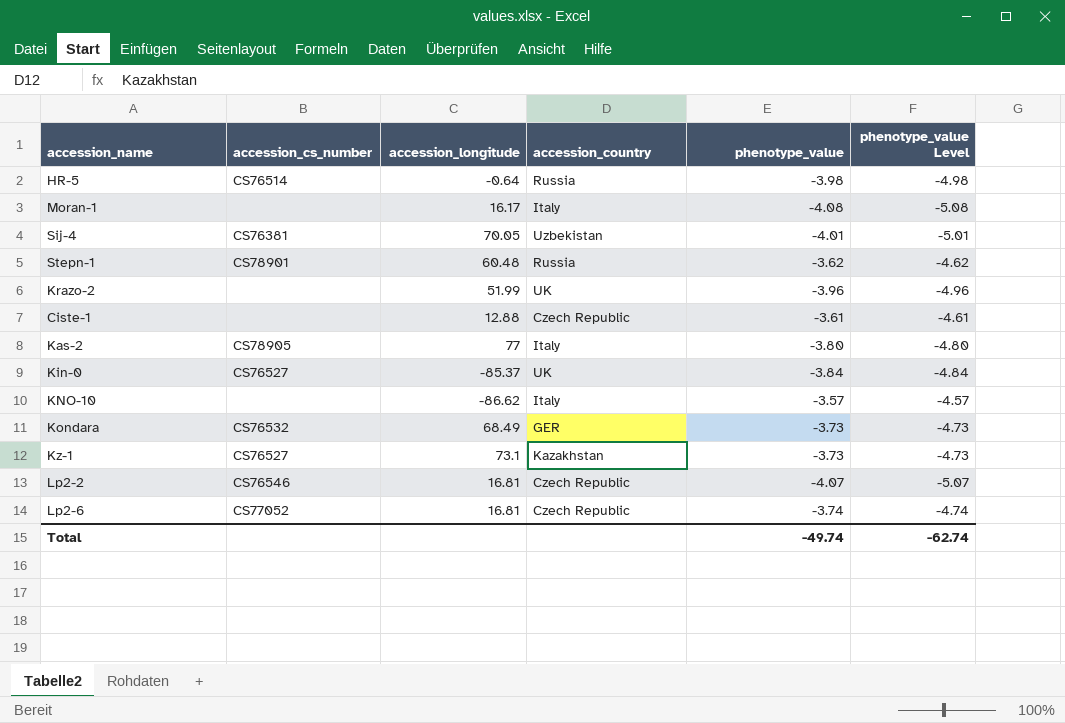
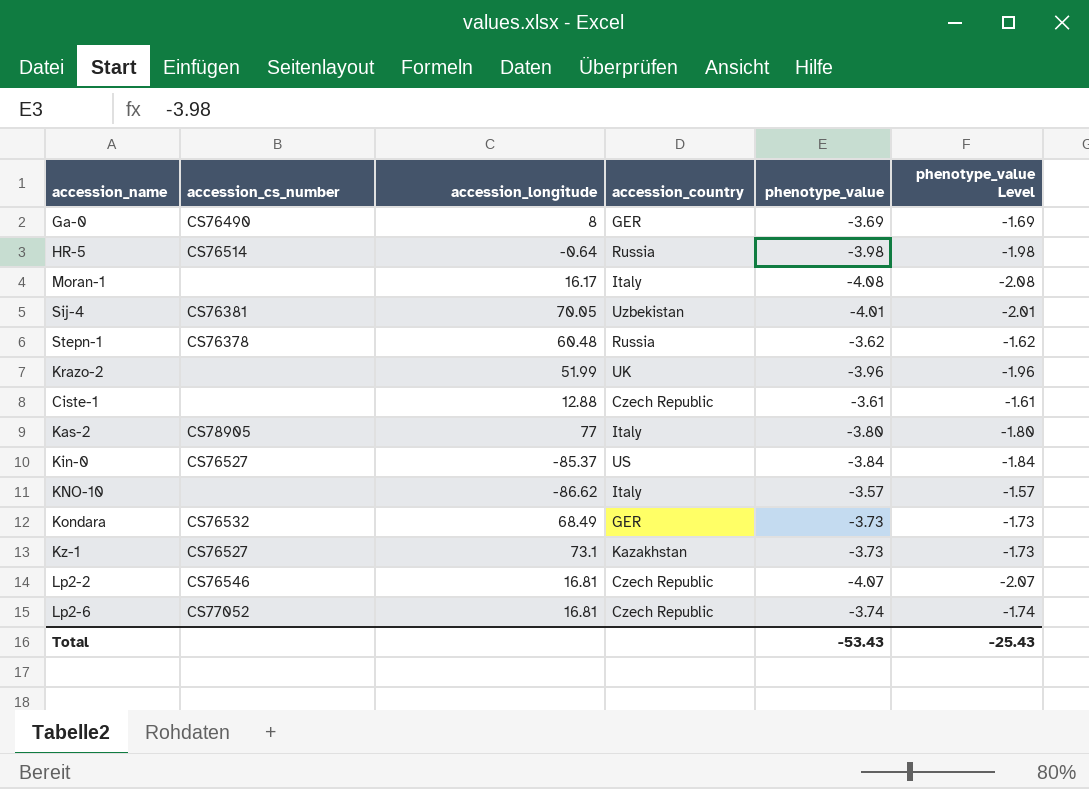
column phenotype_value Level | formula: [phenotype_value] - 1 -> [phenotype_value] + 2
row Ga-0: none -> CS76490 | 8 | GER | -3.69 | -1.69
Stepn-1 | accession_cs_number: CS78901 -> CS76378
Kin-0 | accession_country: UK -> US
Total | phenotype_value: -49.74 -> -53.43
Total | phenotype_value Level: -62.74 -> -25.43

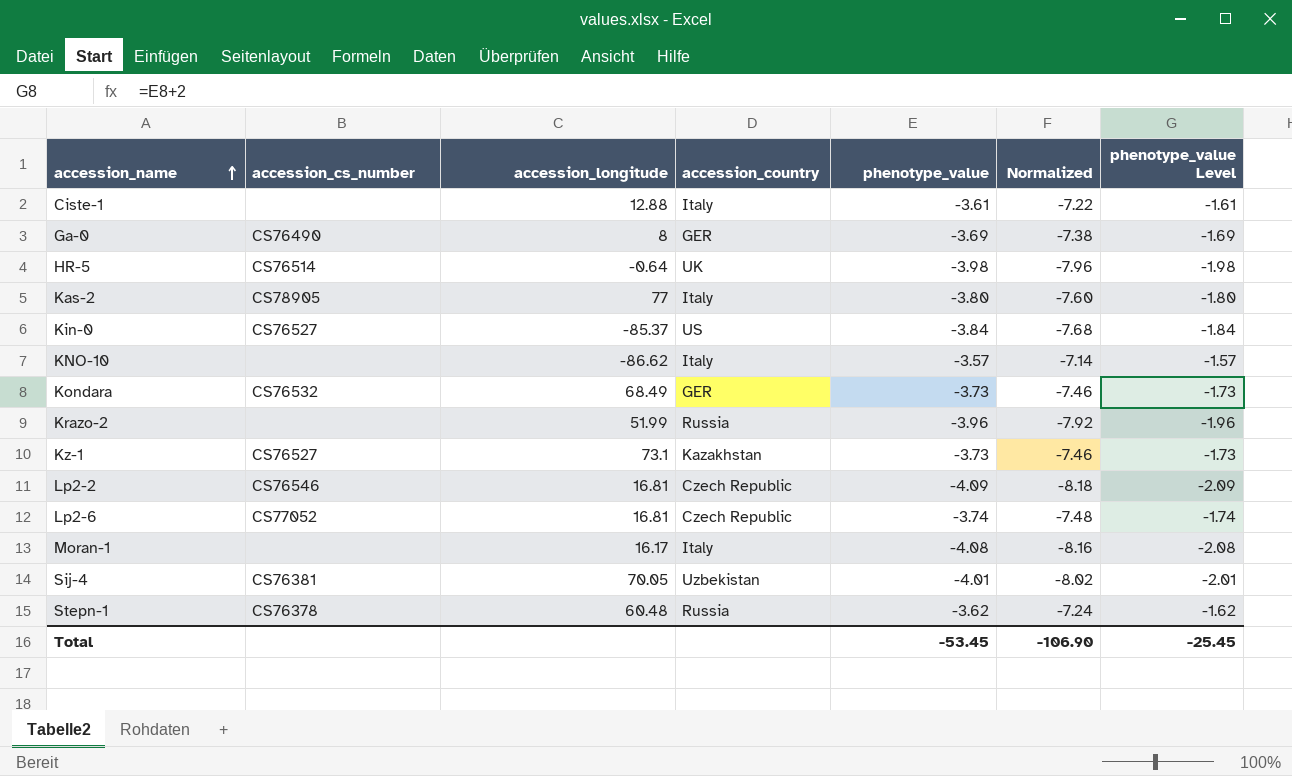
row order: none -> accession_name ascending
column Normalized | formula: none -> [phenotype_value] * 2
Ciste-1 | accession_country: Czech Republic -> Italy
HR-5 | accession_country: Russia -> UK
Krazo-2 | accession_country: UK -> Russia
Lp2-2 | phenotype_value: -4.07 -> -4.09
Lp2-2 | phenotype_value Level: -2.07 -> -2.09
Total | phenotype_value: -53.43 -> -53.45
Total | phenotype_value Level: -25.43 -> -25.45

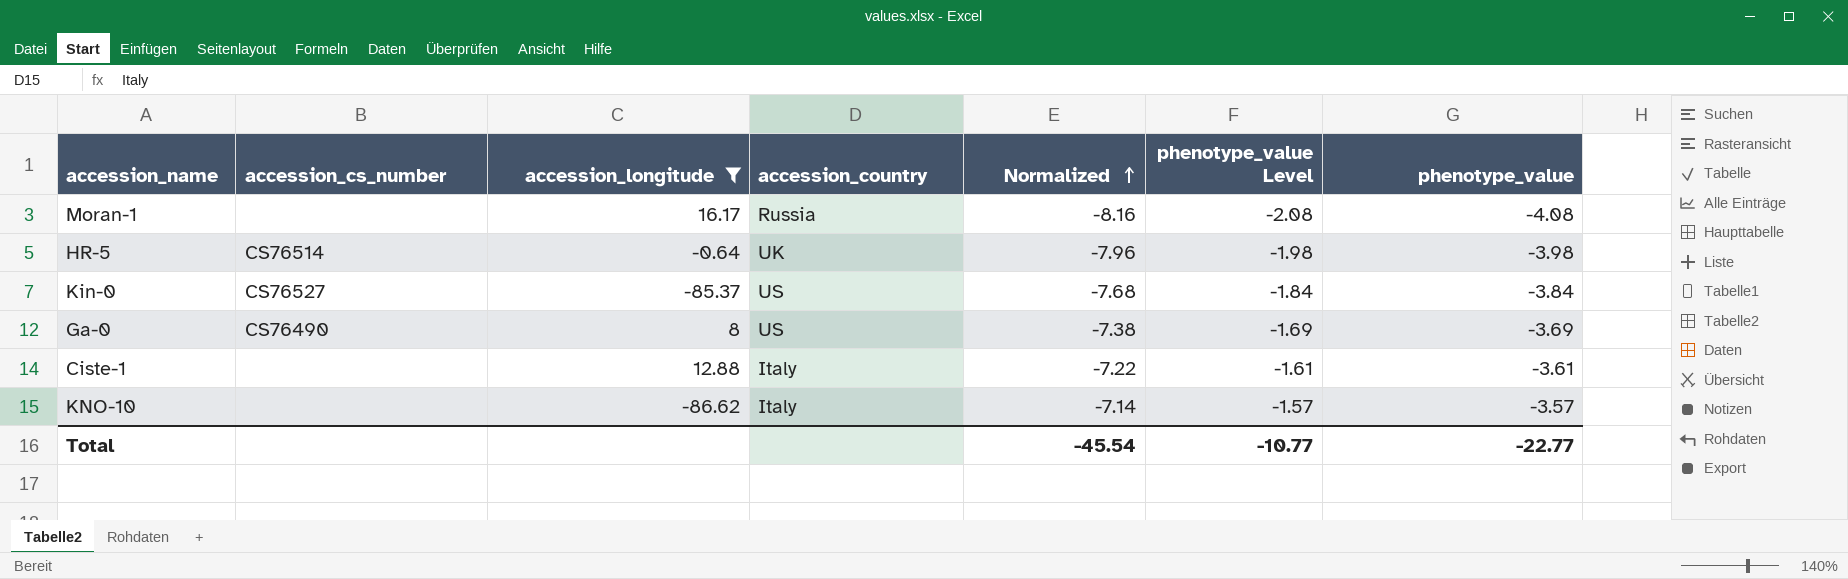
filter: none -> accession_longitude <= 16.17
row order: accession_name ascending -> Normalized ascending
column phenotype_value | position: 5 -> 7
Moran-1 | accession_country: Italy -> Russia
Ga-0 | accession_country: GER -> US
Total | Normalized: -106.90 -> -45.54
Total | phenotype_value Level: -25.45 -> -10.77
Total | phenotype_value: -53.45 -> -22.77

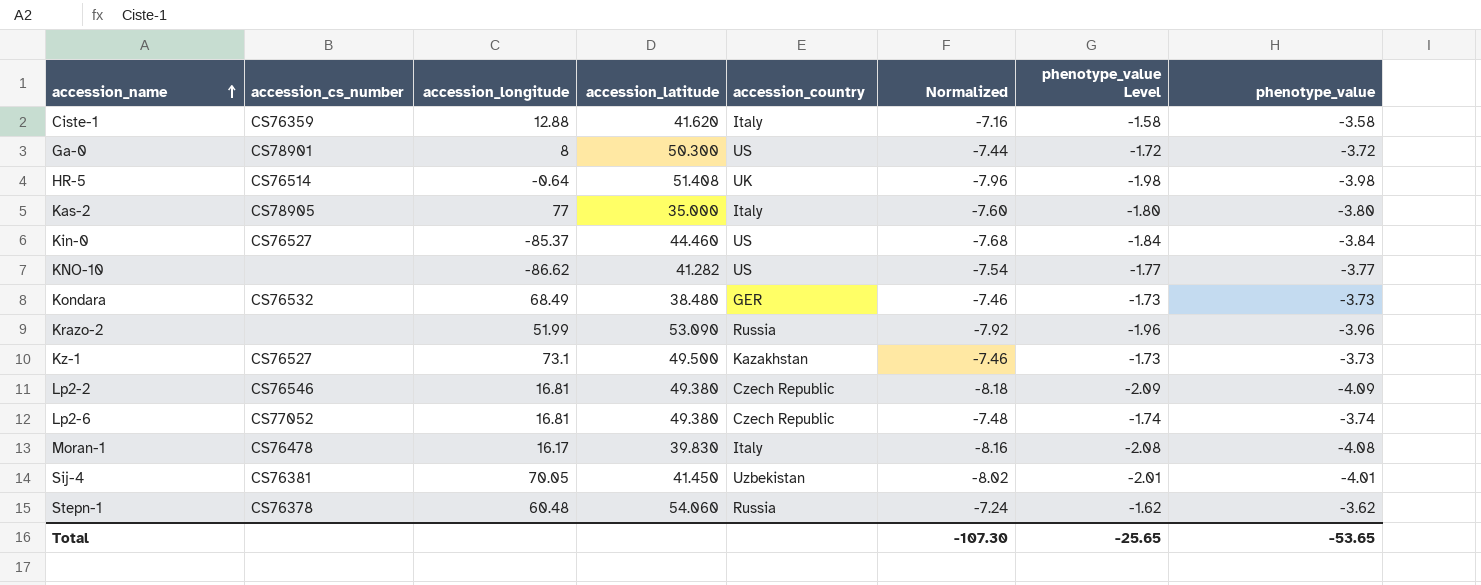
filter: accession_longitude <= 16.17 -> none
row order: Normalized ascending -> accession_name ascending
column accession_latitude | position: none -> 4
Ciste-1 | accession_cs_number: none -> CS76359
Ciste-1 | Normalized: -7.22 -> -7.16
Ciste-1 | phenotype_value Level: -1.61 -> -1.58
Ciste-1 | phenotype_value: -3.61 -> -3.58
Ga-0 | accession_cs_number: CS76490 -> CS78901
Ga-0 | Normalized: -7.38 -> -7.44
Ga-0 | phenotype_value Level: -1.69 -> -1.72
Ga-0 | phenotype_value: -3.69 -> -3.72
KNO-10 | accession_country: Italy -> US
KNO-10 | Normalized: -7.14 -> -7.54
KNO-10 | phenotype_value Level: -1.57 -> -1.77
KNO-10 | phenotype_value: -3.57 -> -3.77
Moran-1 | accession_cs_number: none -> CS76478
Moran-1 | accession_country: Russia -> Italy
Total | Normalized: -45.54 -> -107.30
Total | phenotype_value Level: -10.77 -> -25.65
Total | phenotype_value: -22.77 -> -53.65

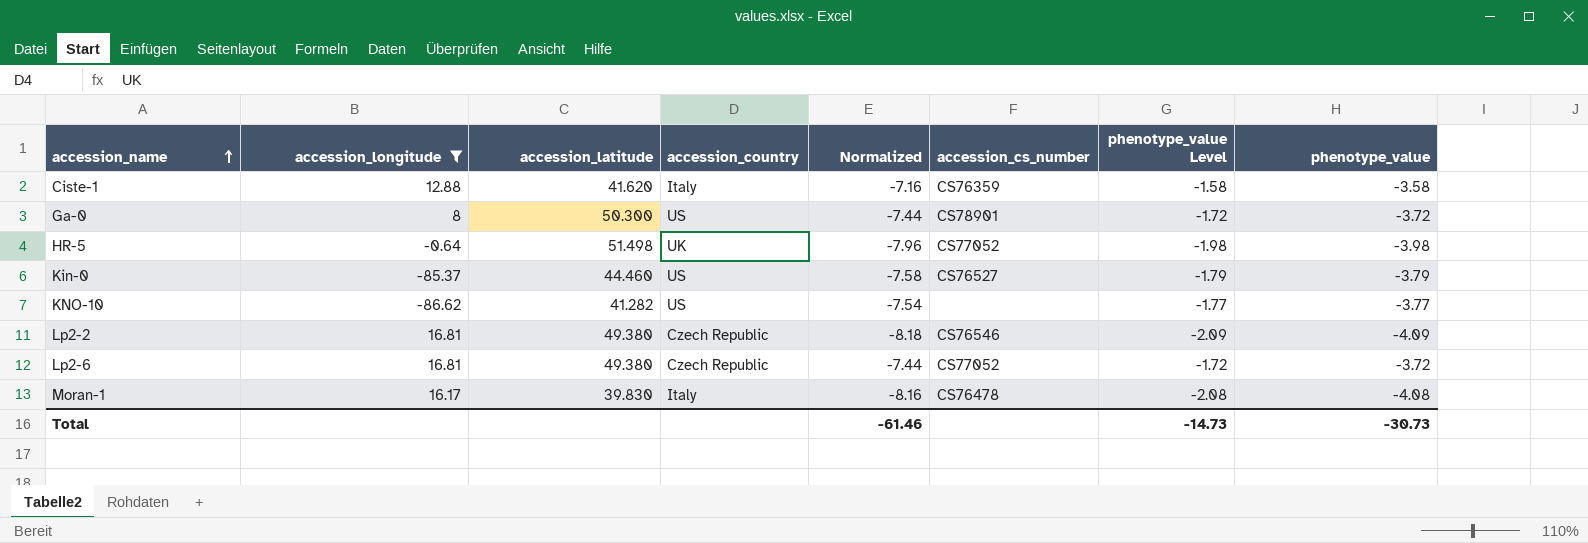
filter: none -> accession_longitude <= 16.81
column accession_cs_number | position: 2 -> 6
HR-5 | accession_latitude: 51.408 -> 51.498
HR-5 | accession_cs_number: CS76514 -> CS77052
Kin-0 | Normalized: -7.68 -> -7.58
Kin-0 | phenotype_value Level: -1.84 -> -1.79
Kin-0 | phenotype_value: -3.84 -> -3.79
Lp2-6 | Normalized: -7.48 -> -7.44
Lp2-6 | phenotype_value Level: -1.74 -> -1.72
Lp2-6 | phenotype_value: -3.74 -> -3.72
Total | Normalized: -107.30 -> -61.46
Total | phenotype_value Level: -25.65 -> -14.73
Total | phenotype_value: -53.65 -> -30.73

